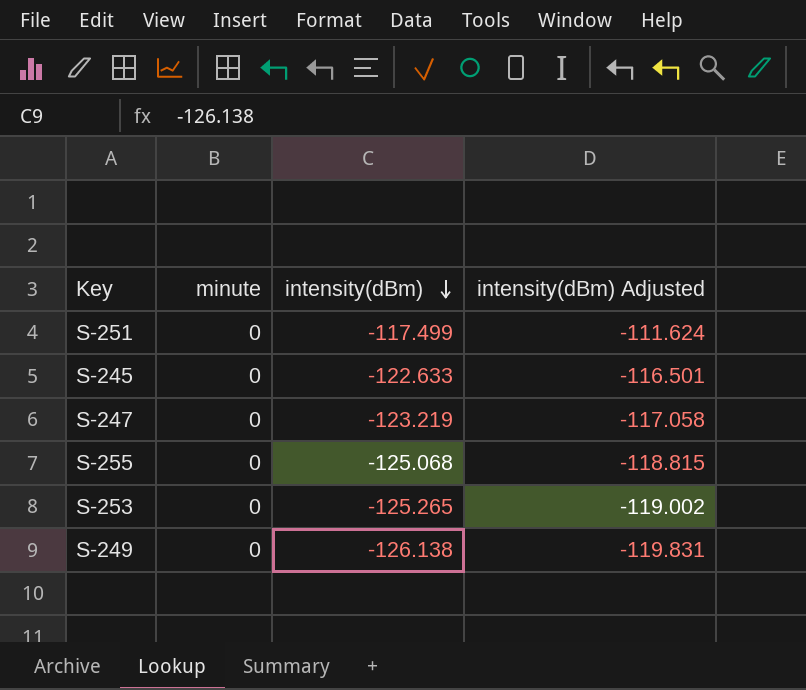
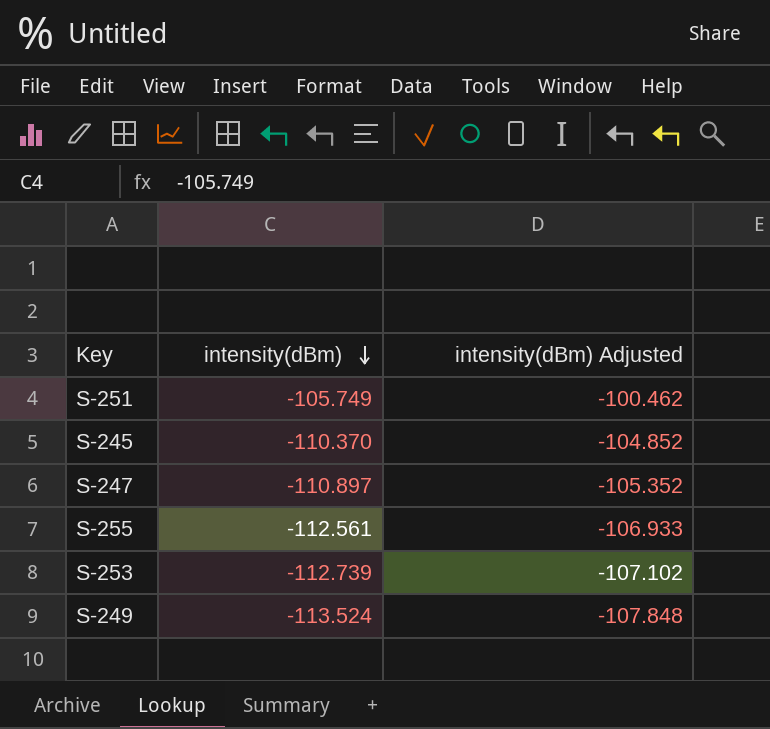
column minute | position: 2 -> none
S-251 | intensity(dBm): -117.499 -> -105.749
S-251 | intensity(dBm) Adjusted: -111.624 -> -100.462
S-245 | intensity(dBm): -122.633 -> -110.370
S-245 | intensity(dBm) Adjusted: -116.501 -> -104.852
S-247 | intensity(dBm): -123.219 -> -110.897
S-247 | intensity(dBm) Adjusted: -117.058 -> -105.352
S-255 | intensity(dBm): -125.068 -> -112.561
S-255 | intensity(dBm) Adjusted: -118.815 -> -106.933
S-253 | intensity(dBm): -125.265 -> -112.739
S-253 | intensity(dBm) Adjusted: -119.002 -> -107.102
S-249 | intensity(dBm): -126.138 -> -113.524
S-249 | intensity(dBm) Adjusted: -119.831 -> -107.848

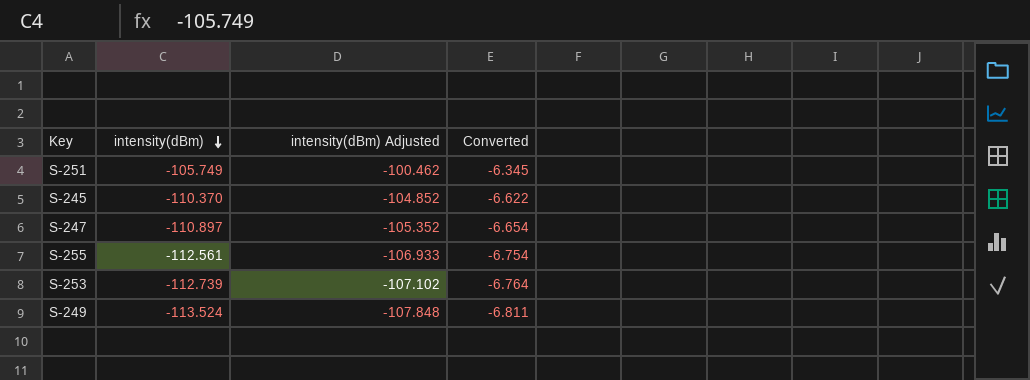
column Converted | formula: none -> [intensity(dBm)] * 0.06

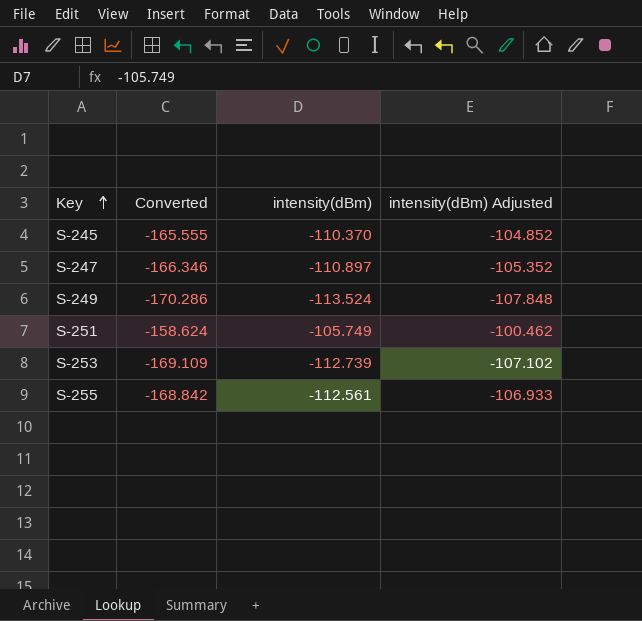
row order: intensity(dBm) descending -> Key ascending
column Converted | formula: [intensity(dBm)] * 0.06 -> [intensity(dBm)] * 1.5
column Converted | position: 4 -> 2

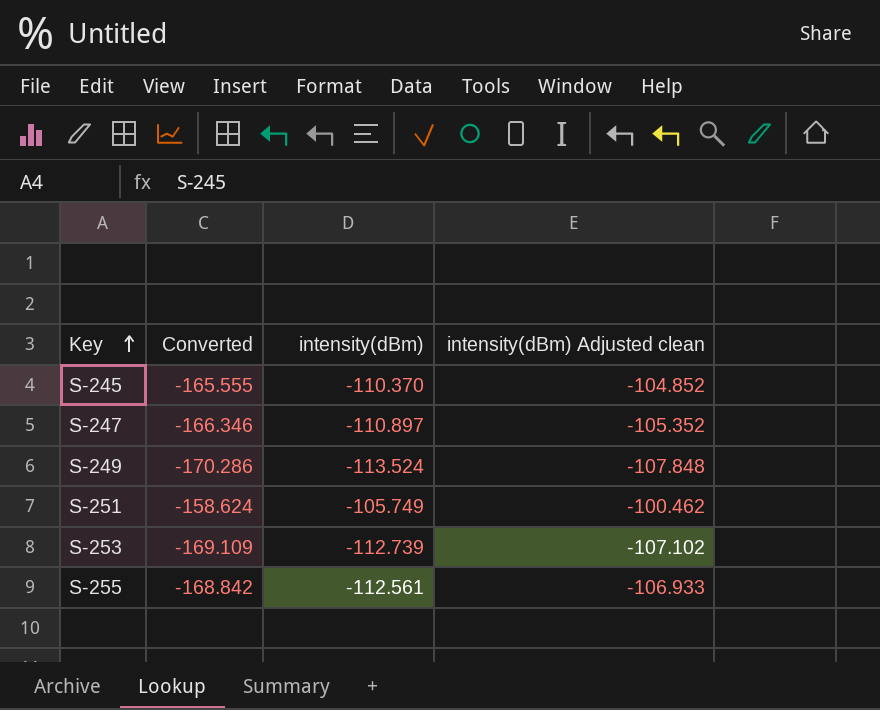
column name: intensity(dBm) Adjusted -> intensity(dBm) Adjusted clean

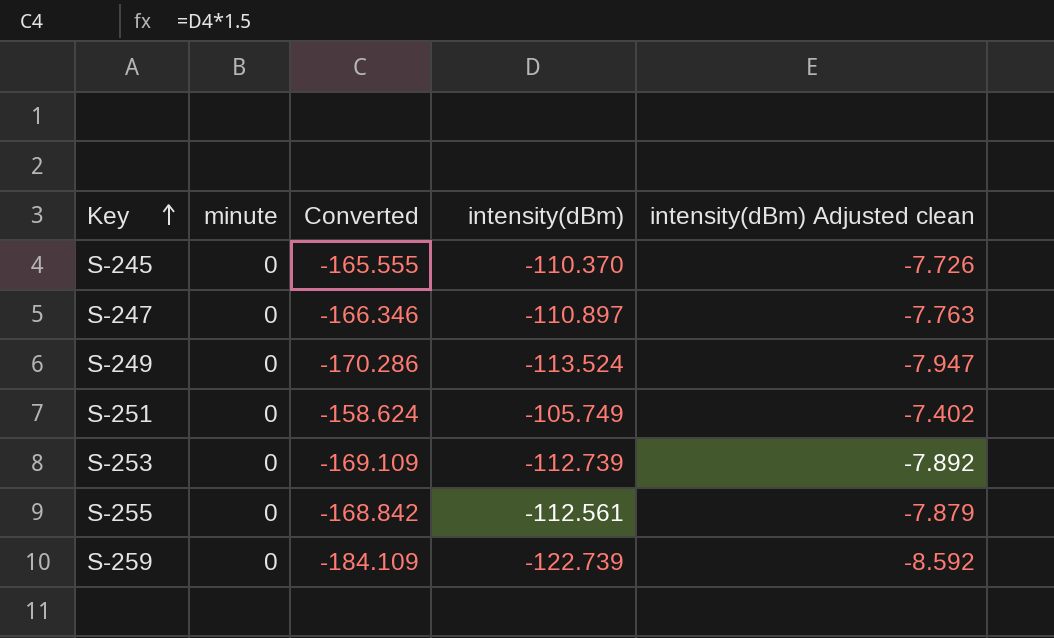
column minute | position: none -> 2
column intensity(dBm) Adjusted clean | formula: [intensity(dBm)] * 0.95 -> [intensity(dBm)] * 0.07
row S-259: none -> 0 | -184.109 | -122.739 | -8.592

